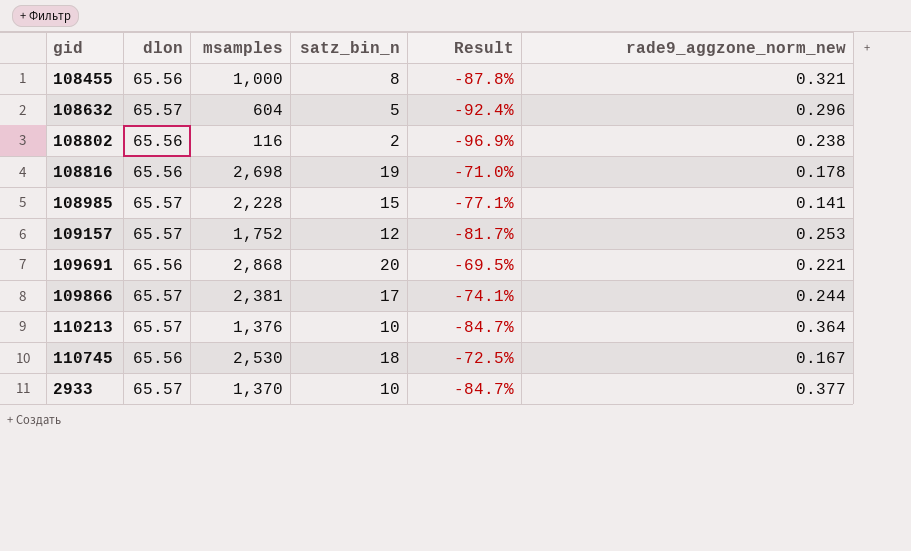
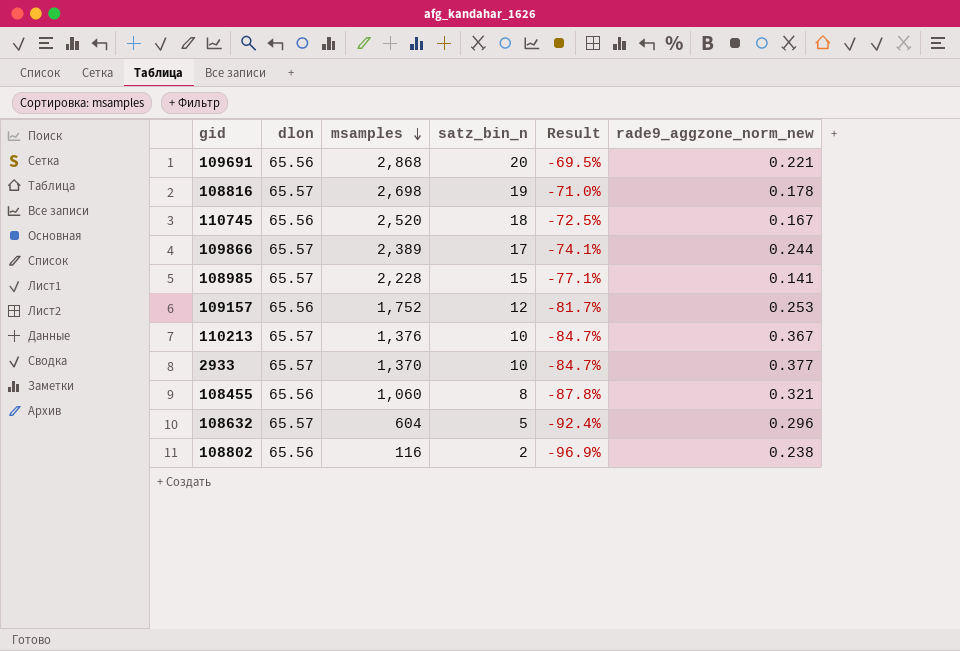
row order: none -> msamples descending
108816 | dlon: 65.56 -> 65.57
110745 | msamples: 2,530 -> 2,520
109866 | msamples: 2,381 -> 2,389
109157 | dlon: 65.57 -> 65.56
110213 | rade9_aggzone_norm_new: 0.364 -> 0.367
108455 | msamples: 1,000 -> 1,060

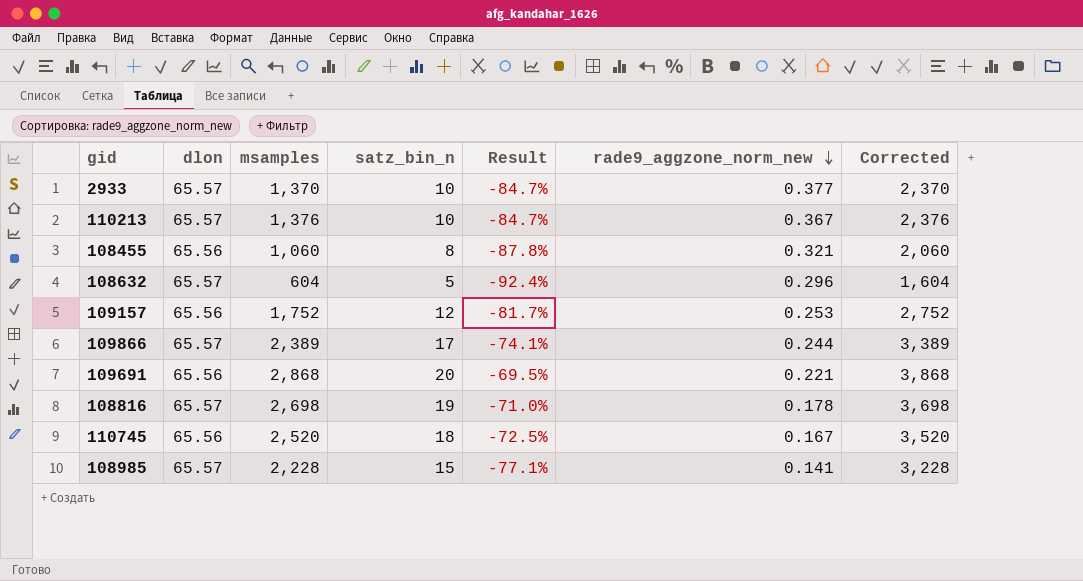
row order: msamples descending -> rade9_aggzone_norm_new descending
column Corrected | formula: none -> [msamples] + 1000
row 108802: 65.56 | 116 | 2 | -96.9% | 0.238 -> none

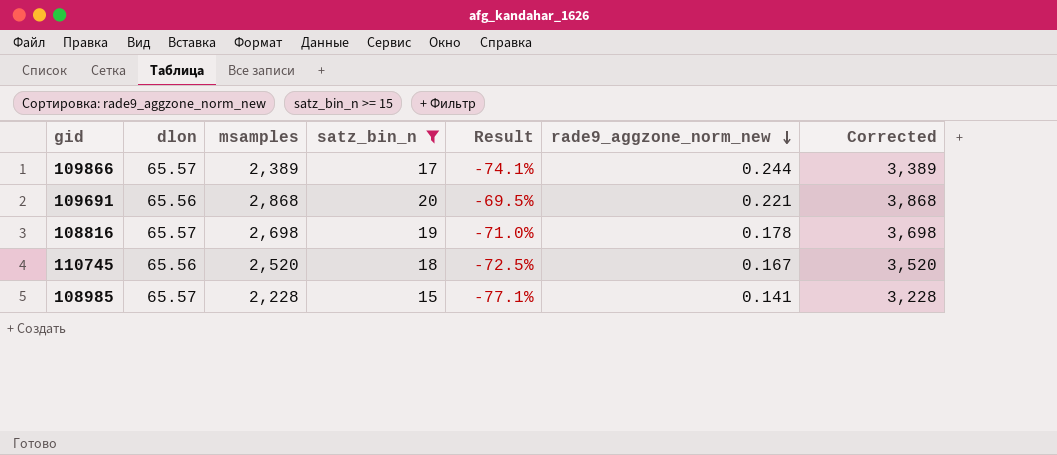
filter: none -> satz_bin_n >= 15

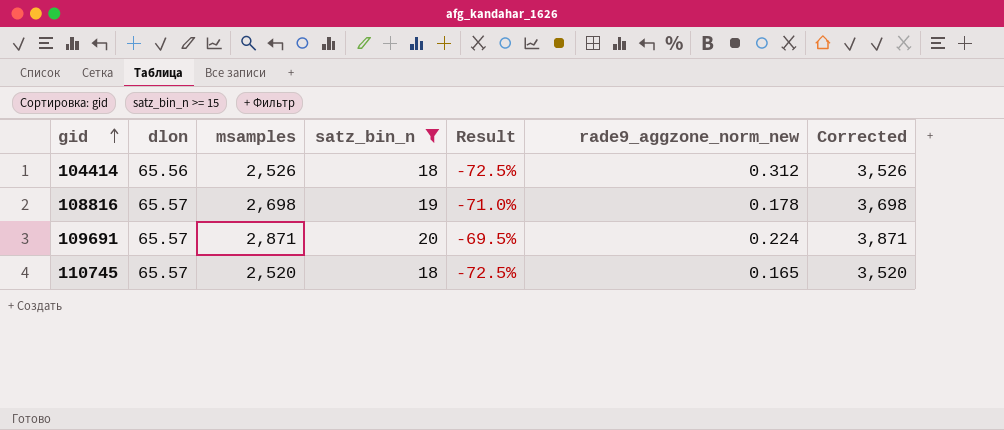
row order: rade9_aggzone_norm_new descending -> gid ascending
row 109866: 65.57 | 2,389 | 17 | -74.1% | 0.244 | 3,389 -> none
row 108985: 65.57 | 2,228 | 15 | -77.1% | 0.141 | 3,228 -> none
row 104414: none -> 65.56 | 2,526 | 18 | -72.5% | 0.312 | 3,526
109691 | dlon: 65.56 -> 65.57
109691 | msamples: 2,868 -> 2,871
109691 | rade9_aggzone_norm_new: 0.221 -> 0.224
109691 | Corrected: 3,868 -> 3,871
110745 | dlon: 65.56 -> 65.57
110745 | rade9_aggzone_norm_new: 0.167 -> 0.165

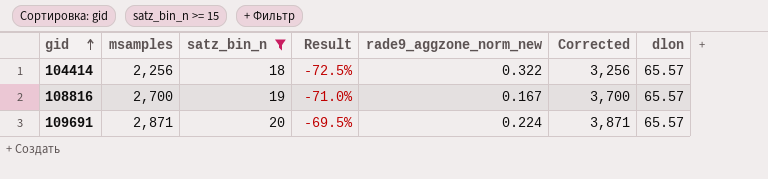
column dlon | position: 2 -> 7
row 110745: 65.57 | 2,520 | 18 | -72.5% | 0.165 | 3,520 -> none
104414 | msamples: 2,526 -> 2,256
104414 | rade9_aggzone_norm_new: 0.312 -> 0.322
104414 | Corrected: 3,526 -> 3,256
104414 | dlon: 65.56 -> 65.57
108816 | msamples: 2,698 -> 2,700
108816 | rade9_aggzone_norm_new: 0.178 -> 0.167
108816 | Corrected: 3,698 -> 3,700

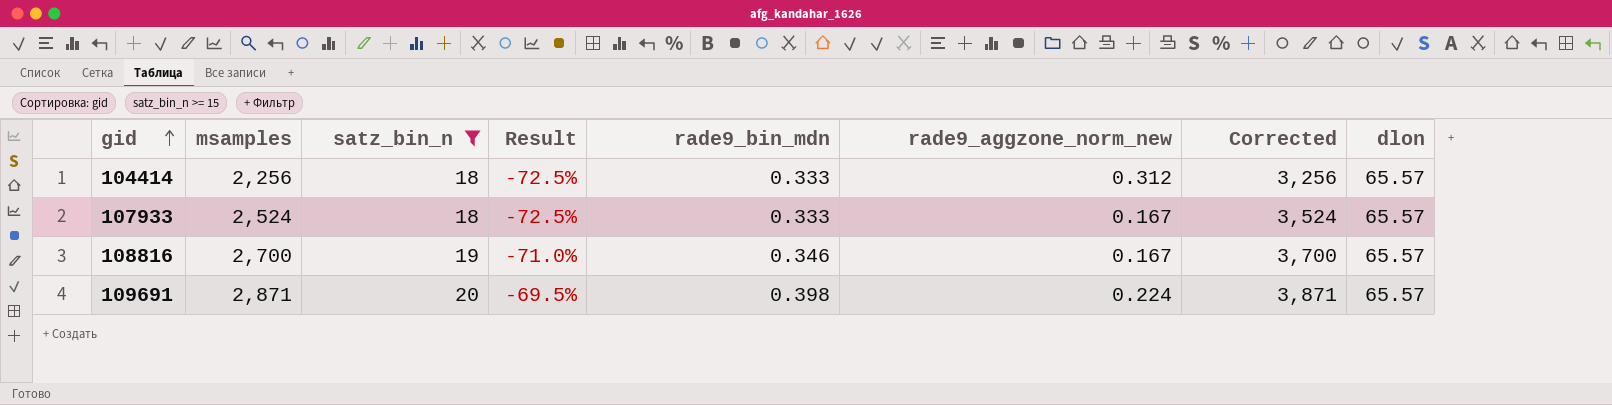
column rade9_bin_mdn | position: none -> 5
104414 | rade9_aggzone_norm_new: 0.322 -> 0.312
row 107933: none -> 2,524 | 18 | -72.5% | 0.333 | 0.167 | 3,524 | 65.57

